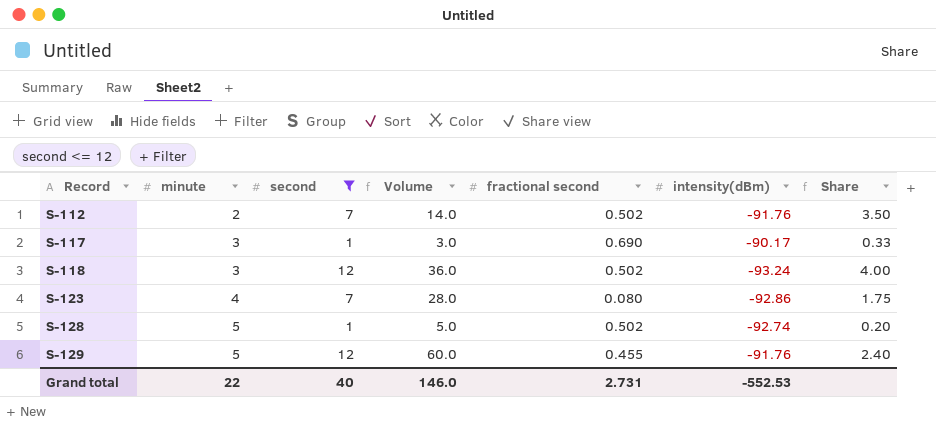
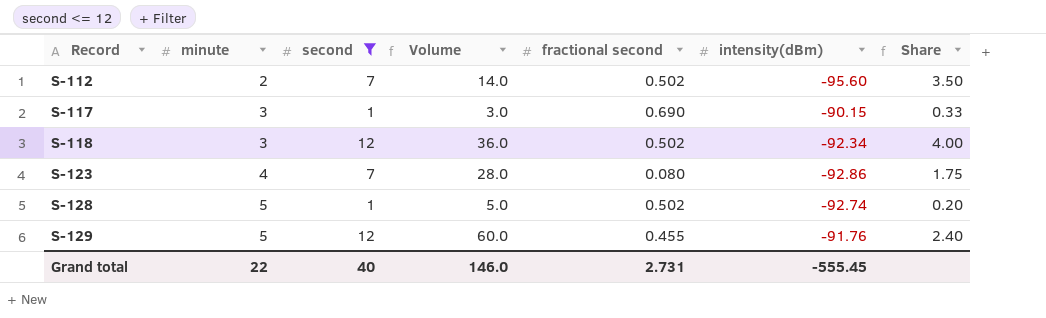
S-112 | intensity(dBm): -91.76 -> -95.60
S-117 | intensity(dBm): -90.17 -> -90.15
S-118 | intensity(dBm): -93.24 -> -92.34
Grand total | intensity(dBm): -552.53 -> -555.45

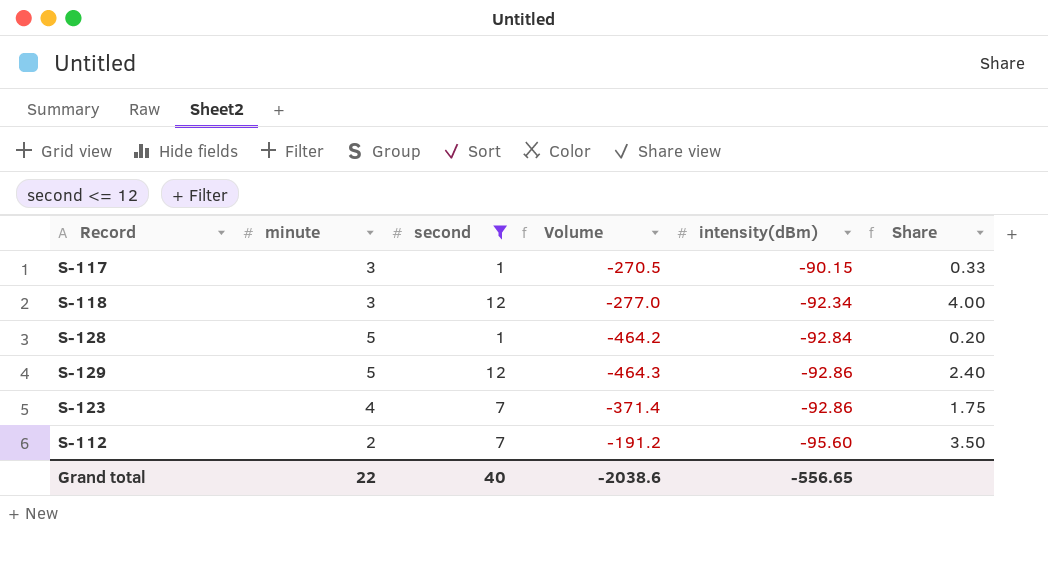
row order: Record ascending -> intensity(dBm) descending
column fractional second | position: 5 -> none
column Volume | formula: [minute] * [second] -> [minute] * [intensity(dBm)]
S-128 | intensity(dBm): -92.74 -> -92.84
S-129 | intensity(dBm): -91.76 -> -92.86
Grand total | Volume: 146.0 -> -2038.6
Grand total | intensity(dBm): -555.45 -> -556.65

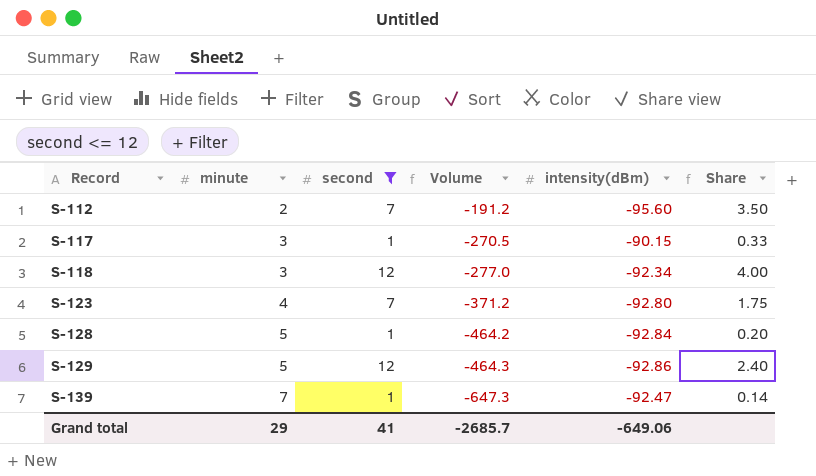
row order: intensity(dBm) descending -> Record ascending
S-123 | Volume: -371.4 -> -371.2
S-123 | intensity(dBm): -92.86 -> -92.80
row S-139: none -> 7 | 1 | -647.3 | -92.47 | 0.14
Grand total | minute: 22 -> 29
Grand total | second: 40 -> 41
Grand total | Volume: -2038.6 -> -2685.7
Grand total | intensity(dBm): -556.65 -> -649.06

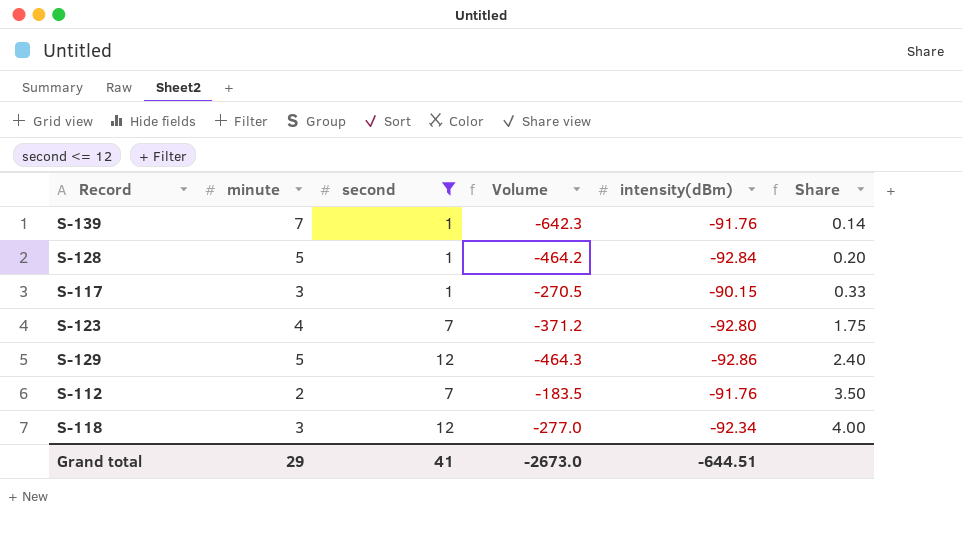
row order: Record ascending -> Share ascending
S-139 | Volume: -647.3 -> -642.3
S-139 | intensity(dBm): -92.47 -> -91.76
S-112 | Volume: -191.2 -> -183.5
S-112 | intensity(dBm): -95.60 -> -91.76
Grand total | Volume: -2685.7 -> -2673.0
Grand total | intensity(dBm): -649.06 -> -644.51

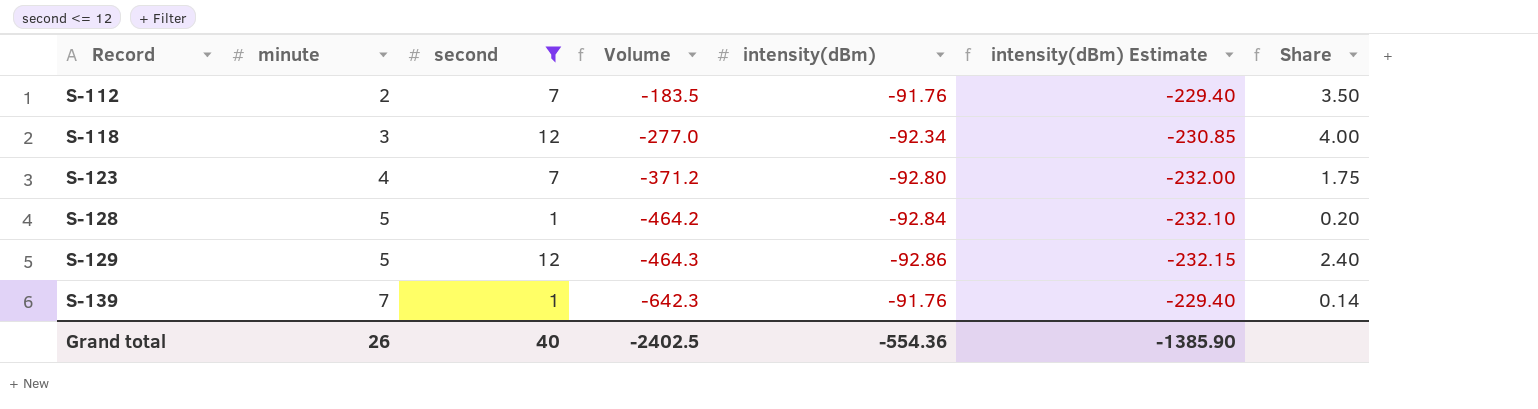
row order: Share ascending -> Record ascending
column intensity(dBm) Estimate | formula: none -> [intensity(dBm)] * 2.5
row S-117: 3 | 1 | -270.5 | -90.15 | 0.33 -> none
Grand total | minute: 29 -> 26
Grand total | second: 41 -> 40
Grand total | Volume: -2673.0 -> -2402.5
Grand total | intensity(dBm): -644.51 -> -554.36

